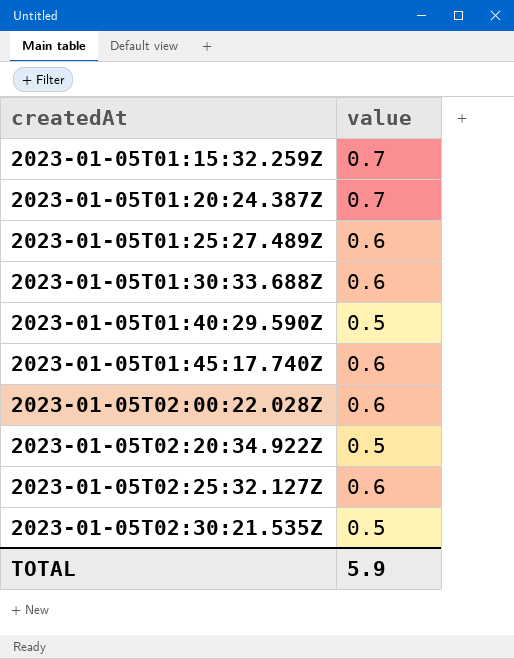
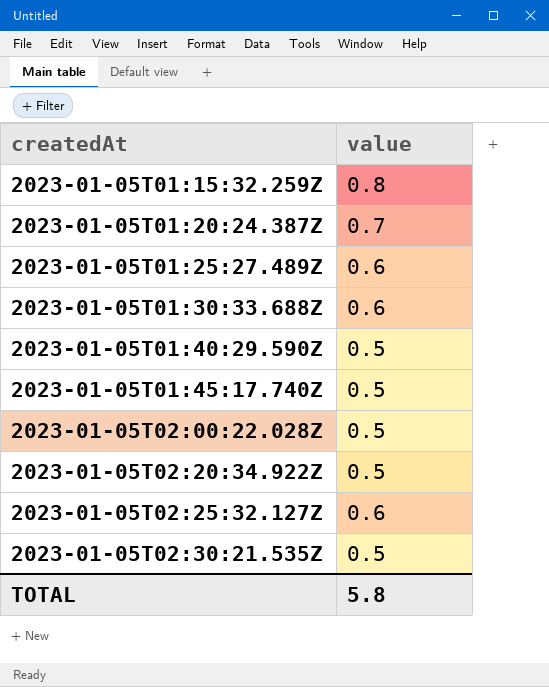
2023-01-05T01:15:32.259Z | value: 0.7 -> 0.8
2023-01-05T01:45:17.740Z | value: 0.6 -> 0.5
2023-01-05T02:00:22.028Z | value: 0.6 -> 0.5
TOTAL | value: 5.9 -> 5.8

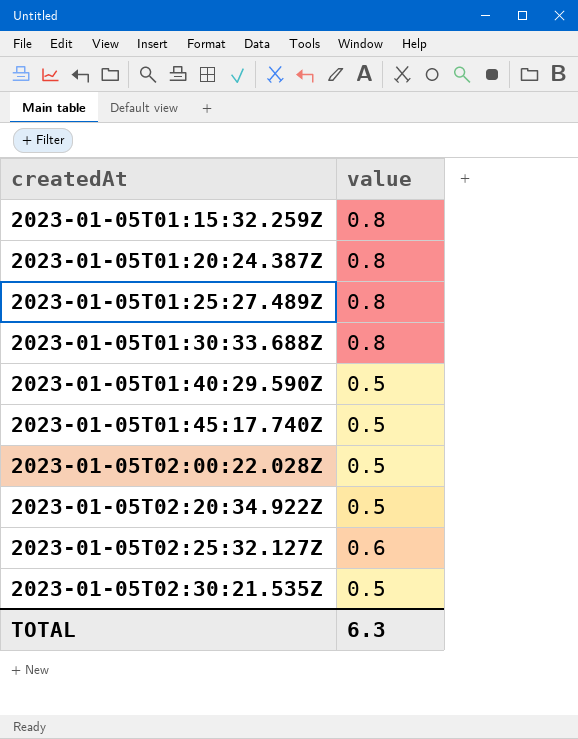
2023-01-05T01:20:24.387Z | value: 0.7 -> 0.8
2023-01-05T01:25:27.489Z | value: 0.6 -> 0.8
2023-01-05T01:30:33.688Z | value: 0.6 -> 0.8
TOTAL | value: 5.8 -> 6.3

